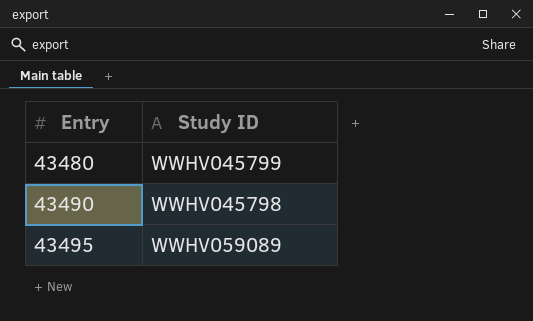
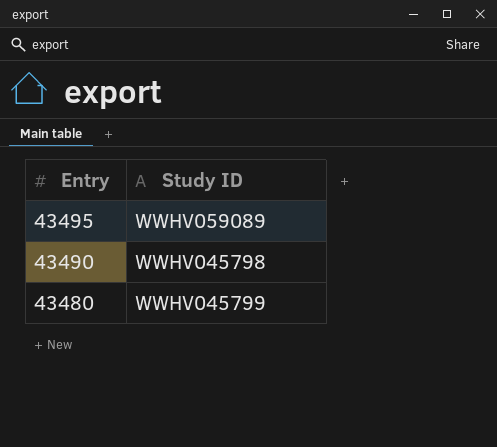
row order: Entry ascending -> Entry descending

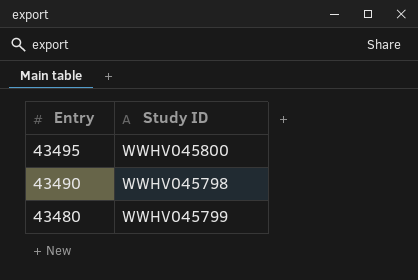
43495 | Study ID: WWHV059089 -> WWHV045800

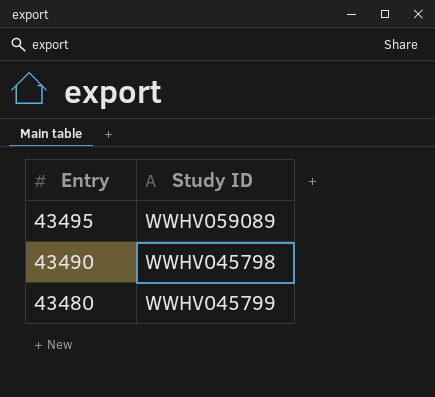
43495 | Study ID: WWHV045800 -> WWHV059089

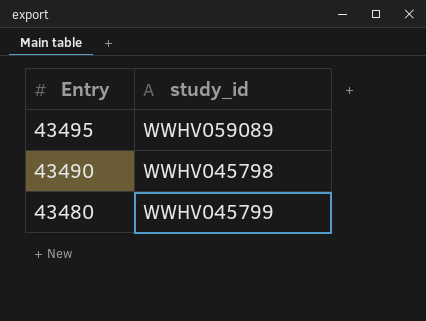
column name: Study ID -> study_id

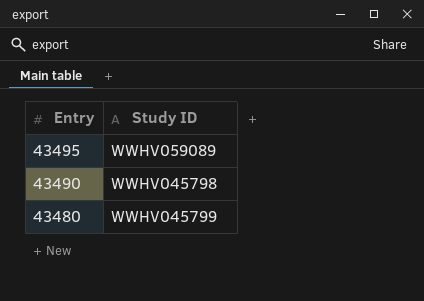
column name: study_id -> Study ID

